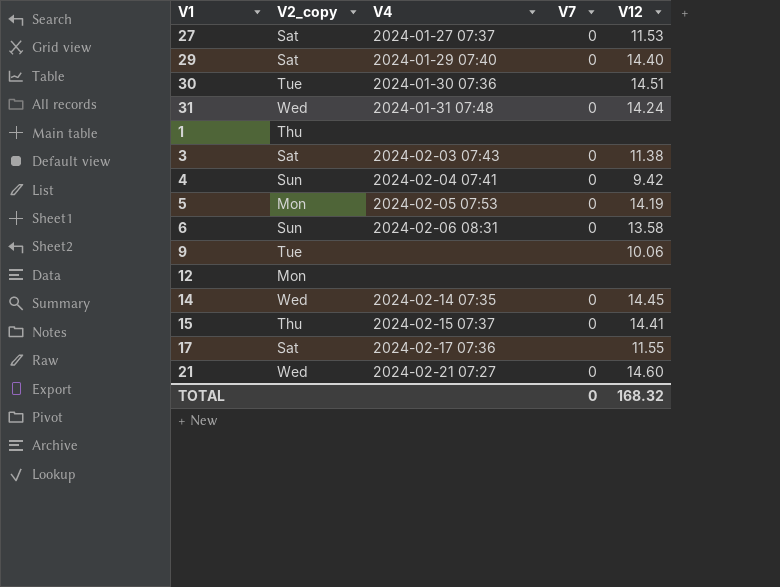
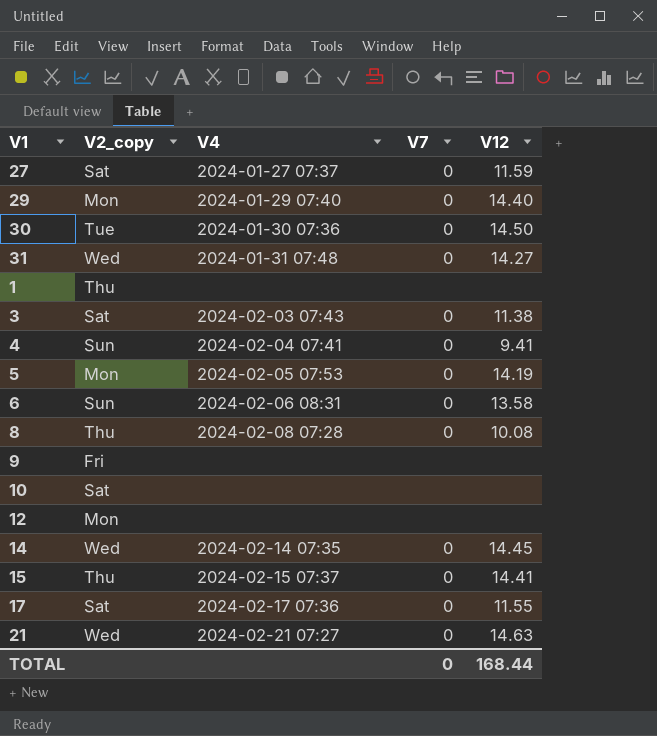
27 | V12: 11.53 -> 11.59
29 | V2_copy: Sat -> Mon
30 | V7: none -> 0
30 | V12: 14.51 -> 14.50
31 | V12: 14.24 -> 14.27
4 | V12: 9.42 -> 9.41
row 8: none -> Thu | 2024-02-08 07:28 | 0 | 10.08
9 | V2_copy: Tue -> Fri
9 | V12: 10.06 -> none
row 10: none -> Sat | none | none | none
17 | V7: none -> 0
21 | V12: 14.60 -> 14.63
TOTAL | V12: 168.32 -> 168.44

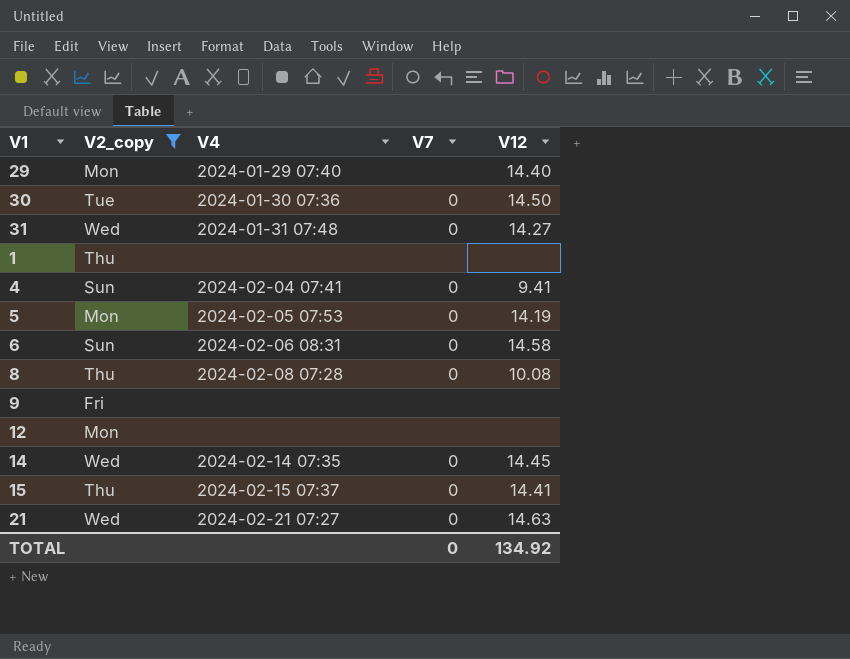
filter: none -> V2_copy != Sat
29 | V7: 0 -> none
6 | V12: 13.58 -> 14.58
TOTAL | V12: 168.44 -> 134.92

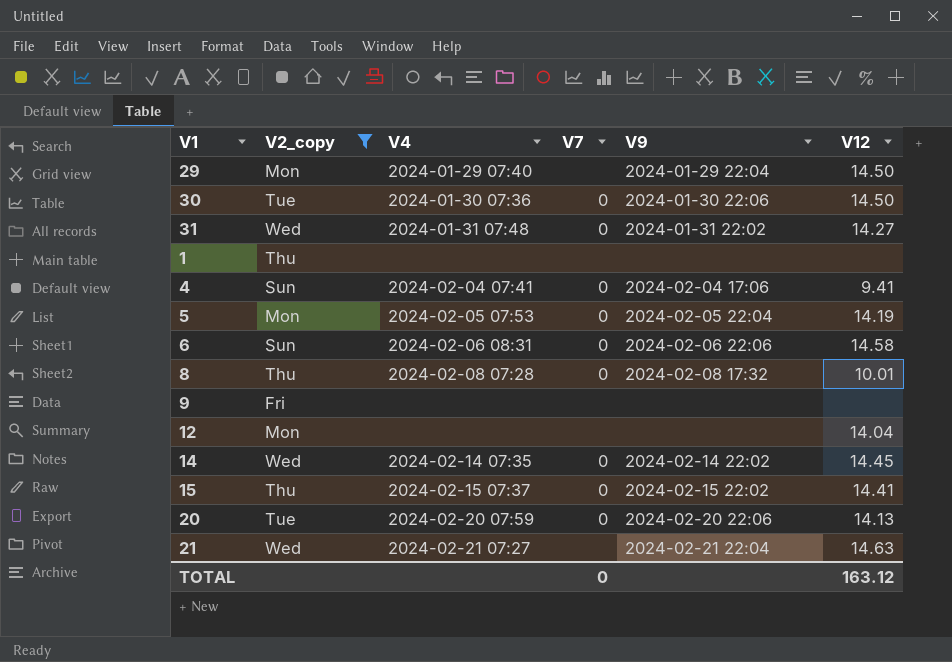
column V9 | position: none -> 5
29 | V12: 14.40 -> 14.50
8 | V12: 10.08 -> 10.01
12 | V12: none -> 14.04
row 20: none -> Tue | 2024-02-20 07:59 | 0 | 2024-02-20 22:06 | 14.13
21 | V7: 0 -> none
TOTAL | V12: 134.92 -> 163.12

